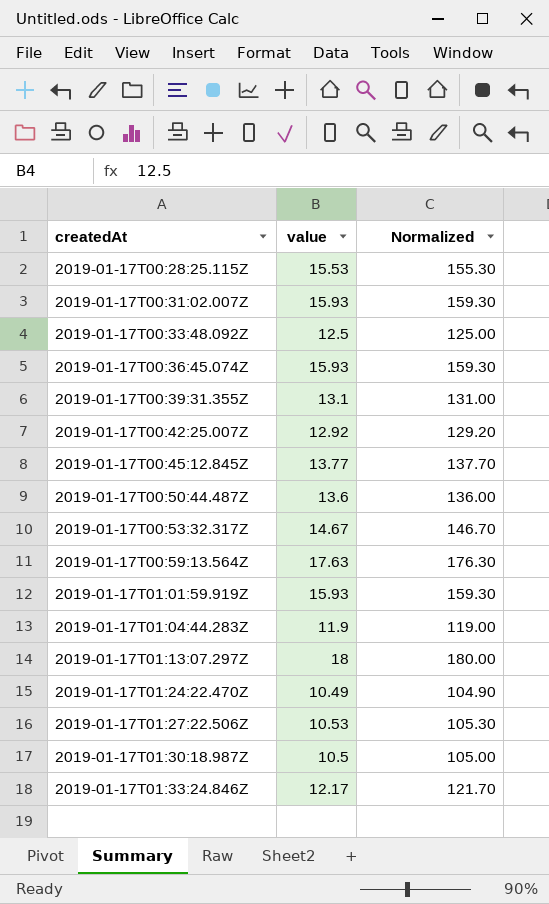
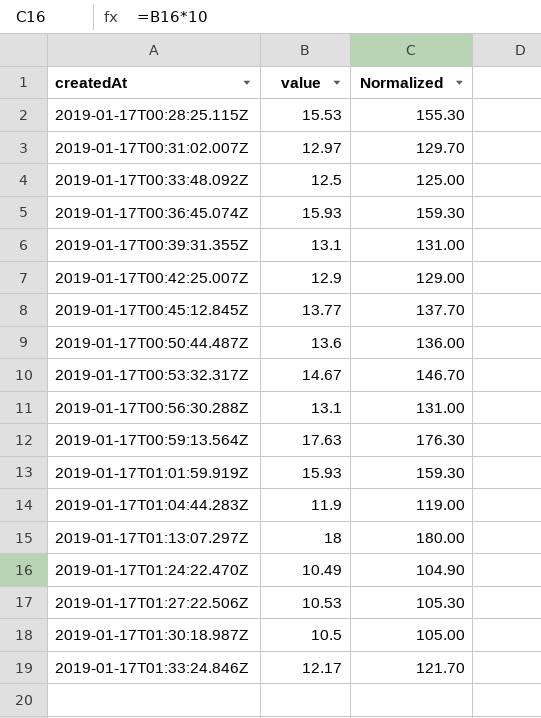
2019-01-17T00:31:02.007Z | value: 15.93 -> 12.97
2019-01-17T00:31:02.007Z | Normalized: 159.30 -> 129.70
2019-01-17T00:42:25.007Z | value: 12.92 -> 12.9
2019-01-17T00:42:25.007Z | Normalized: 129.20 -> 129.00
row 2019-01-17T00:56:30.288Z: none -> 13.1 | 131.00

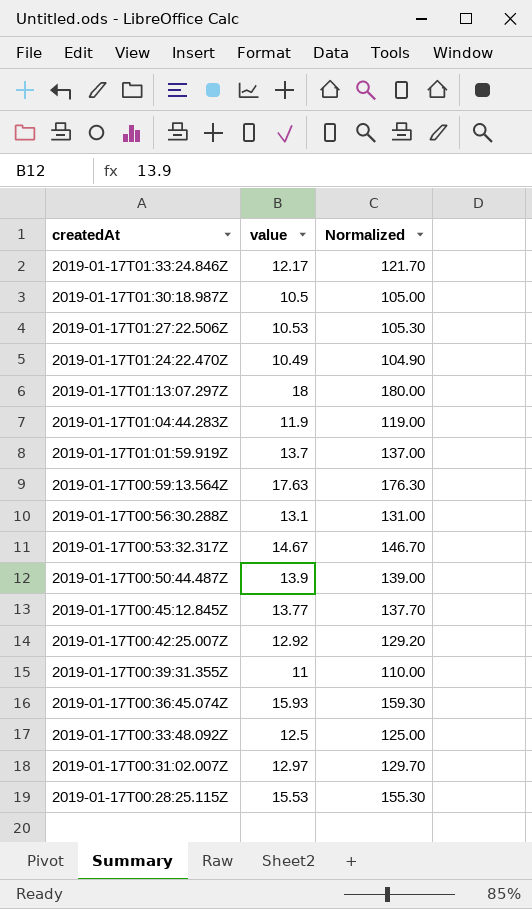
row order: createdAt ascending -> createdAt descending
2019-01-17T01:01:59.919Z | value: 15.93 -> 13.7
2019-01-17T01:01:59.919Z | Normalized: 159.30 -> 137.00
2019-01-17T00:50:44.487Z | value: 13.6 -> 13.9
2019-01-17T00:50:44.487Z | Normalized: 136.00 -> 139.00
2019-01-17T00:42:25.007Z | value: 12.9 -> 12.92
2019-01-17T00:42:25.007Z | Normalized: 129.00 -> 129.20
2019-01-17T00:39:31.355Z | value: 13.1 -> 11
2019-01-17T00:39:31.355Z | Normalized: 131.00 -> 110.00

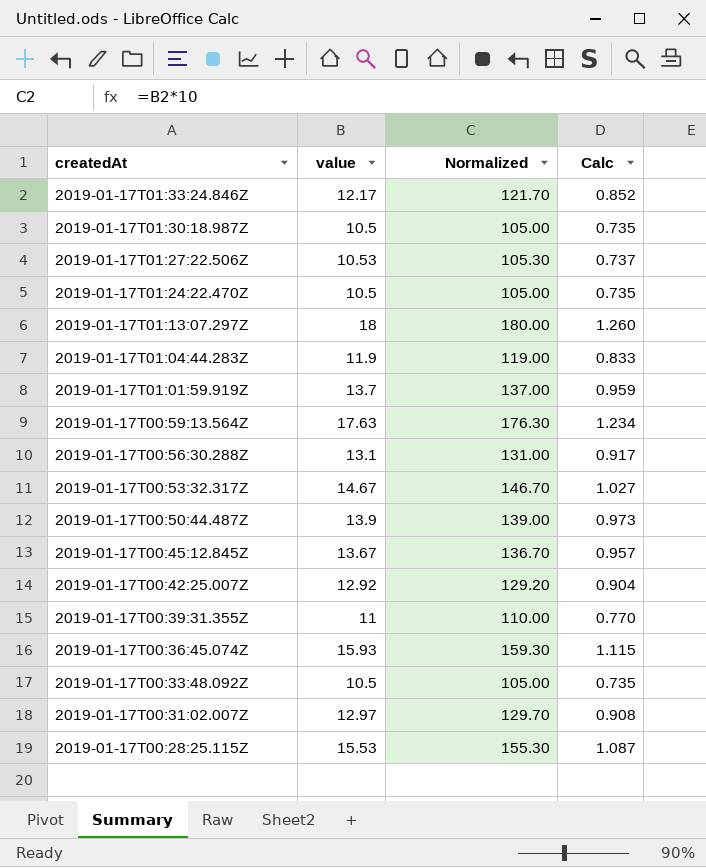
column Calc | formula: none -> [value] * 0.07
2019-01-17T01:24:22.470Z | value: 10.49 -> 10.5
2019-01-17T01:24:22.470Z | Normalized: 104.90 -> 105.00
2019-01-17T00:45:12.845Z | value: 13.77 -> 13.67
2019-01-17T00:45:12.845Z | Normalized: 137.70 -> 136.70
2019-01-17T00:33:48.092Z | value: 12.5 -> 10.5
2019-01-17T00:33:48.092Z | Normalized: 125.00 -> 105.00

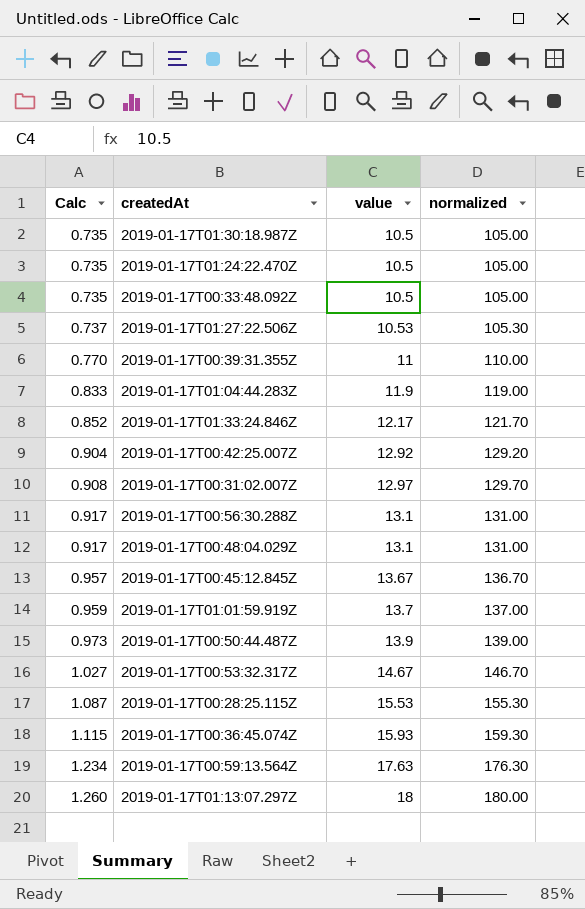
row order: createdAt descending -> Calc ascending
column Calc | position: 4 -> 1
column name: Normalized -> normalized
row 2019-01-17T00:48:04.029Z: none -> 0.917 | 13.1 | 131.00

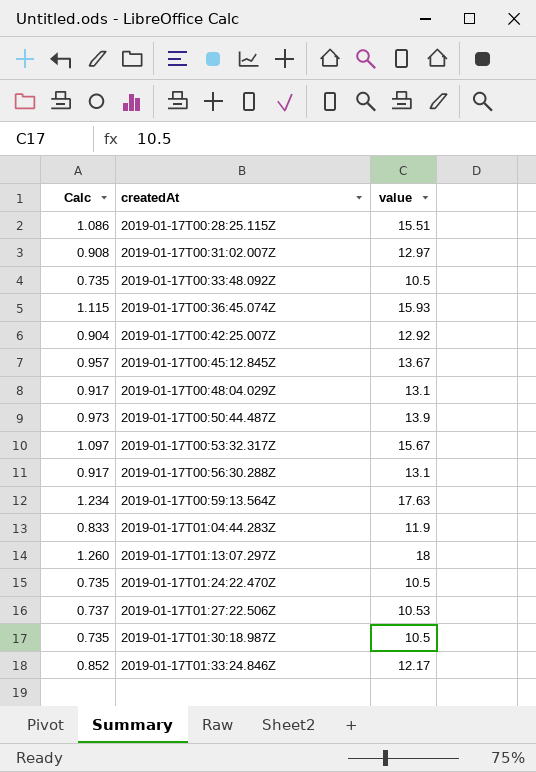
row order: Calc ascending -> createdAt ascending
column normalized | formula: [value] * 10 -> none
row 2019-01-17T00:39:31.355Z: 0.770 | 11 | 110.00 -> none
row 2019-01-17T01:01:59.919Z: 0.959 | 13.7 | 137.00 -> none
2019-01-17T00:28:25.115Z | Calc: 1.087 -> 1.086
2019-01-17T00:28:25.115Z | value: 15.53 -> 15.51
2019-01-17T00:53:32.317Z | Calc: 1.027 -> 1.097
2019-01-17T00:53:32.317Z | value: 14.67 -> 15.67

